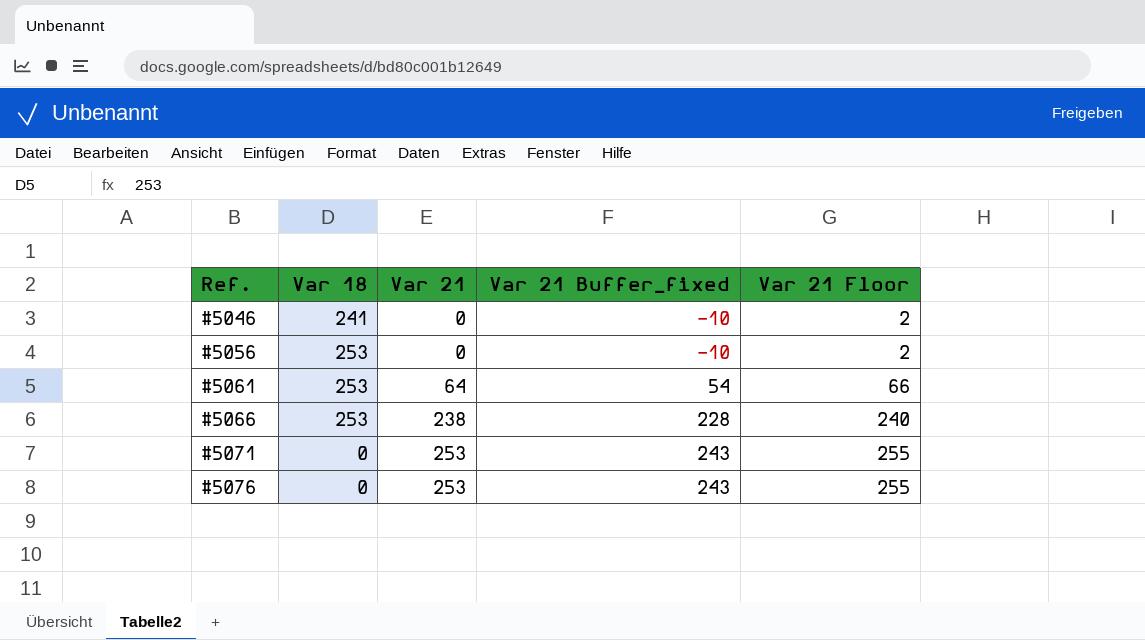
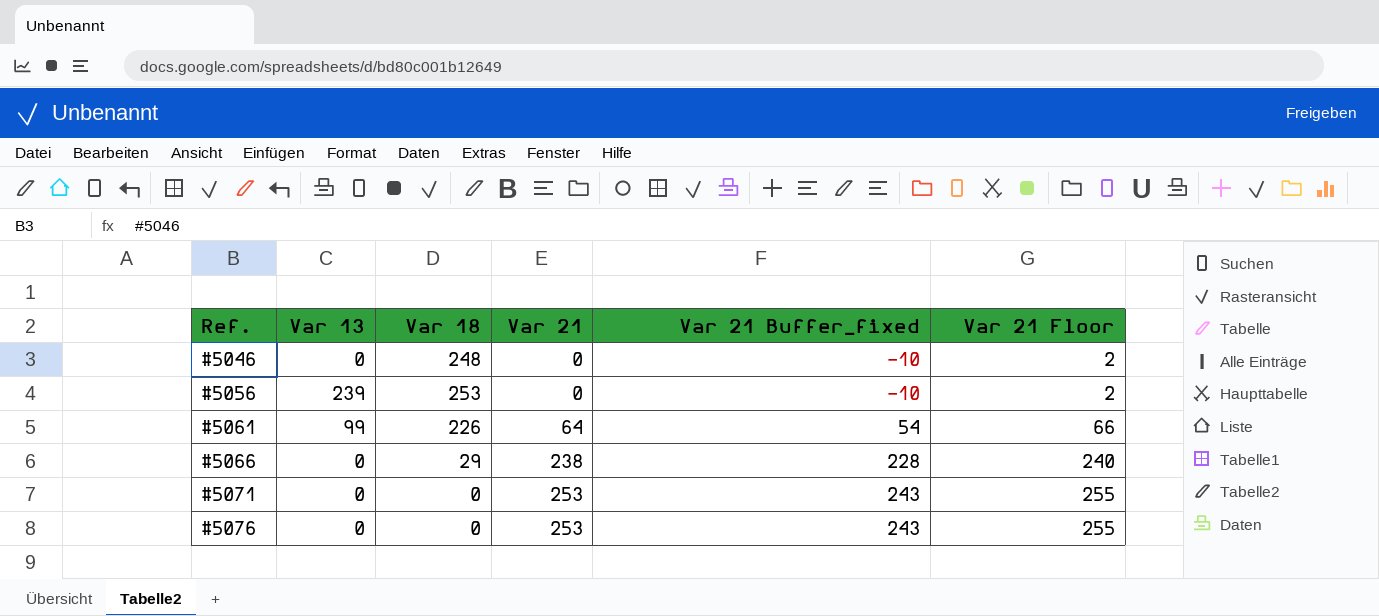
column Var 13 | position: none -> 2
#5046 | Var 18: 241 -> 248
#5061 | Var 18: 253 -> 226
#5066 | Var 18: 253 -> 29

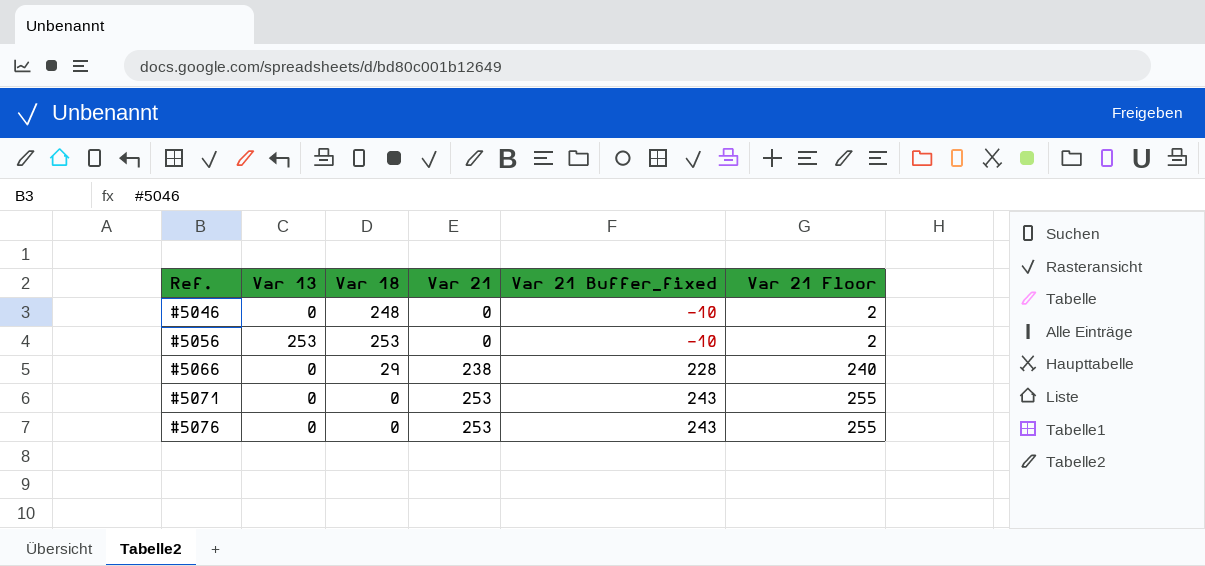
row #5061: 99 | 226 | 64 | 54 | 66 -> none
#5056 | Var 13: 239 -> 253

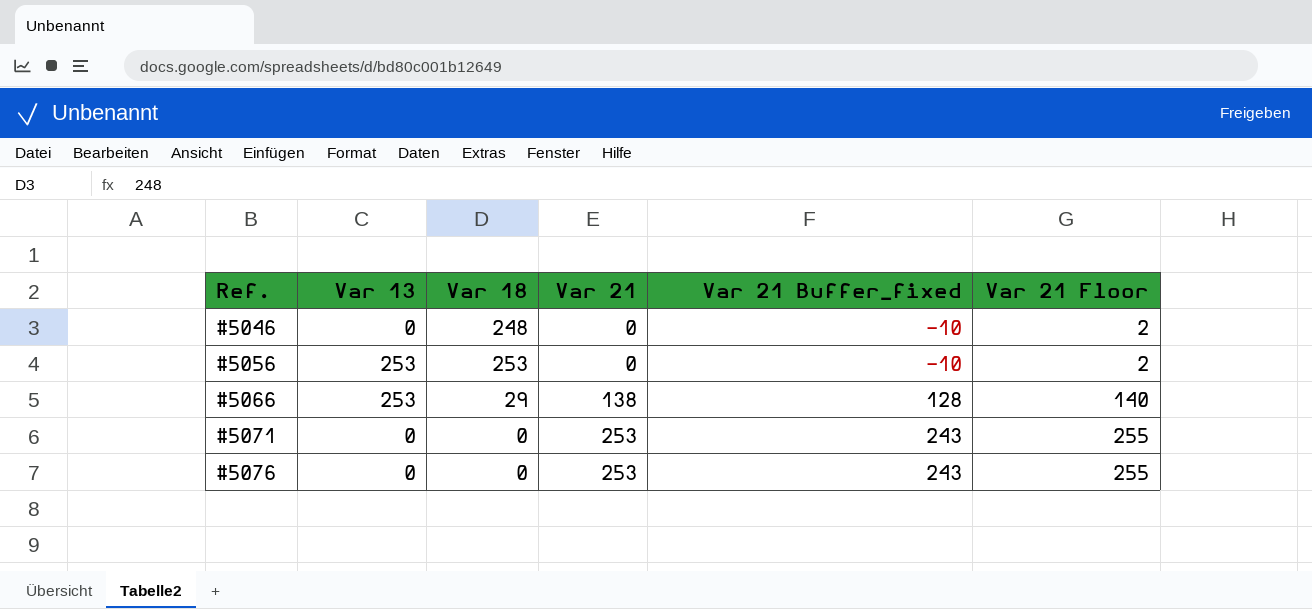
#5066 | Var 13: 0 -> 253
#5066 | Var 21: 238 -> 138
#5066 | Var 21 Buffer_fixed: 228 -> 128
#5066 | Var 21 Floor: 240 -> 140

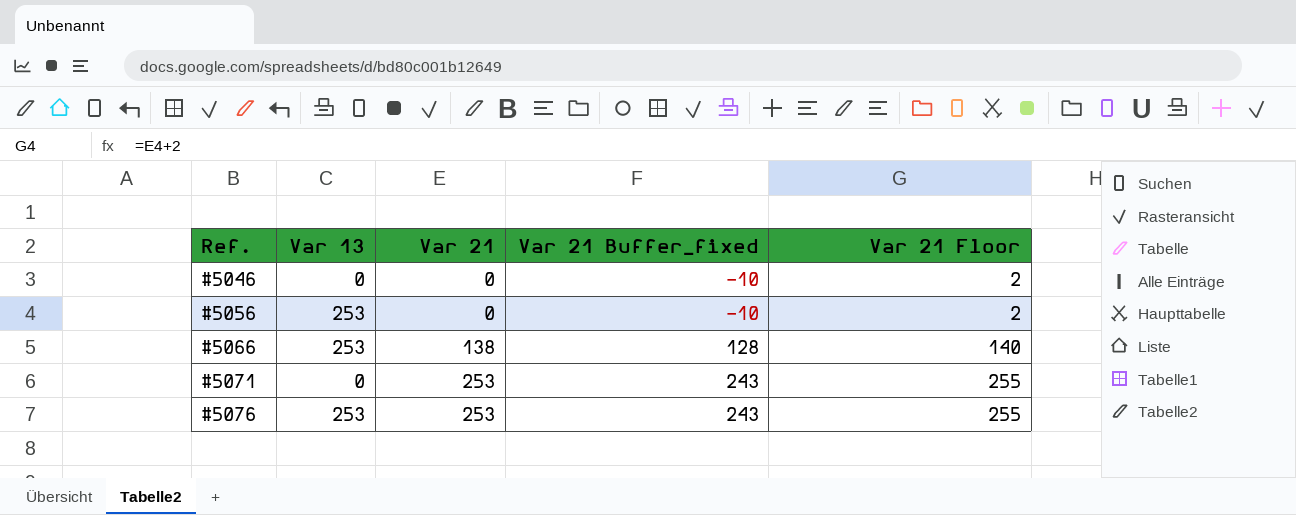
column Var 18 | position: 3 -> none
#5076 | Var 13: 0 -> 253

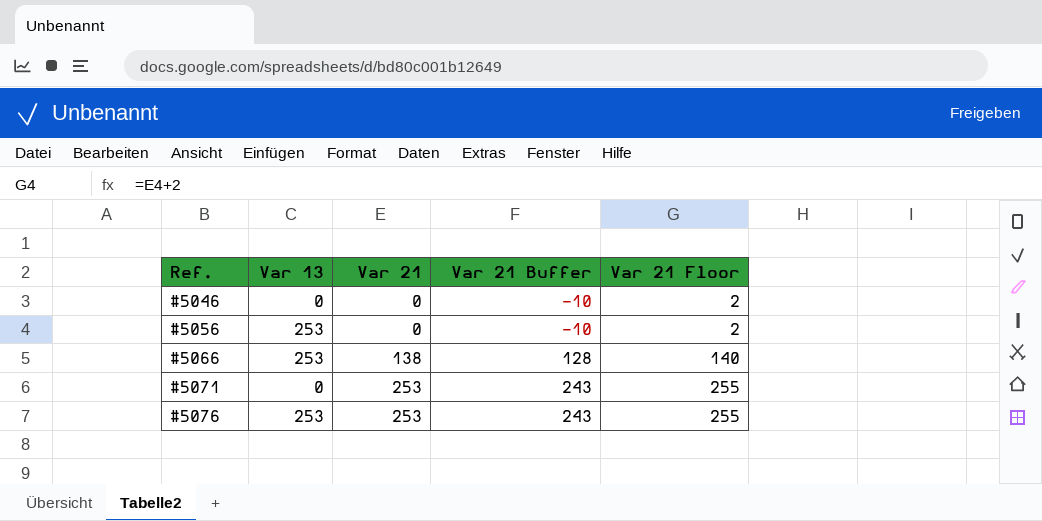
column name: Var 21 Buffer_fixed -> Var 21 Buffer

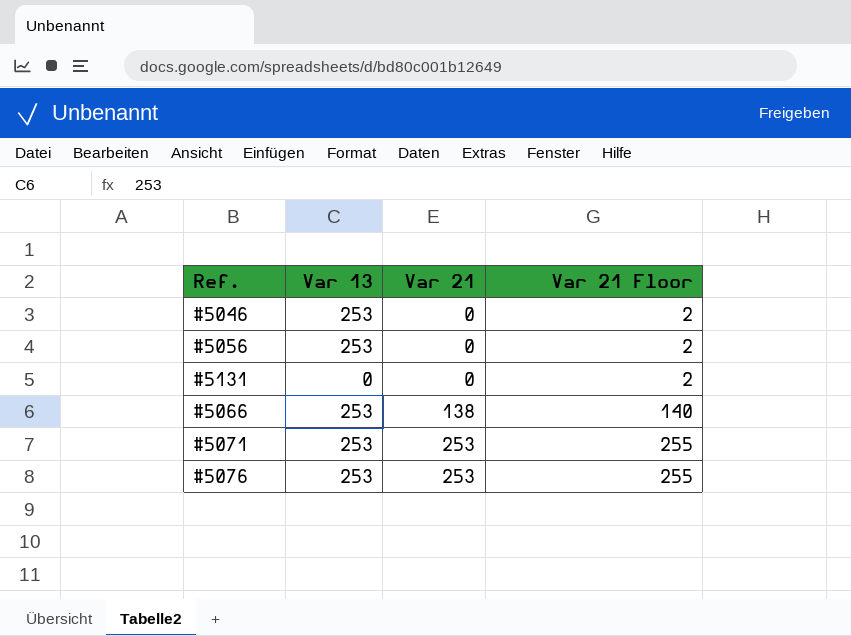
column Var 21 Buffer | formula: [Var 21] - 10 -> none
#5046 | Var 13: 0 -> 253
row #5131: none -> 0 | 0 | 2
#5071 | Var 13: 0 -> 253

